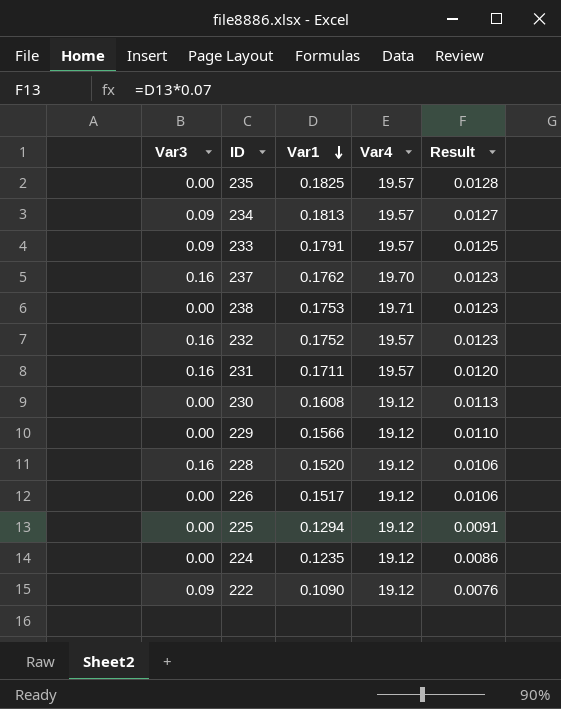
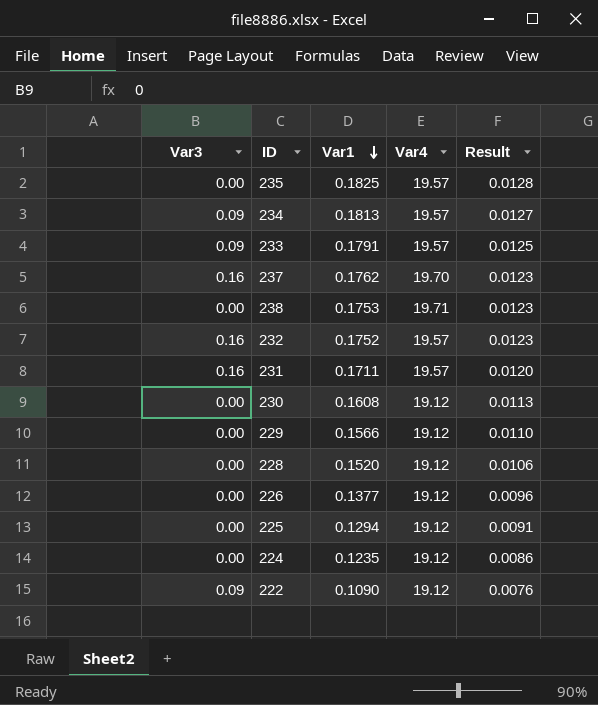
228 | Var3: 0.16 -> 0.00
226 | Var1: 0.1517 -> 0.1377
226 | Result: 0.0106 -> 0.0096

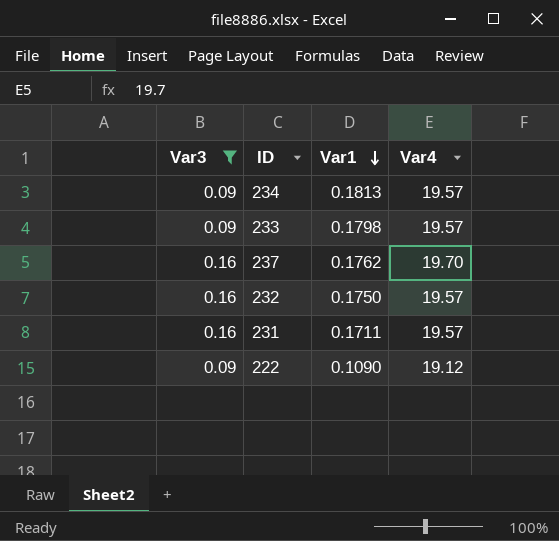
filter: none -> Var3 != 0.00
column Result | formula: [Var1] * 0.07 -> none
233 | Var1: 0.1791 -> 0.1798
232 | Var1: 0.1752 -> 0.1750

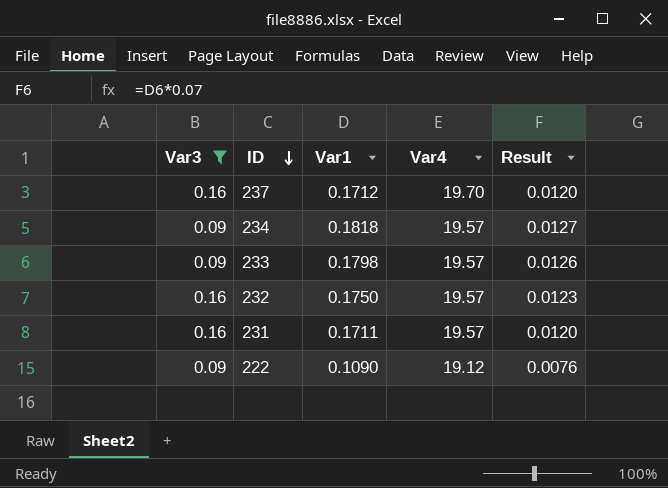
row order: Var1 descending -> ID descending
column Result | formula: none -> [Var1] * 0.07
237 | Var1: 0.1762 -> 0.1712
234 | Var1: 0.1813 -> 0.1818

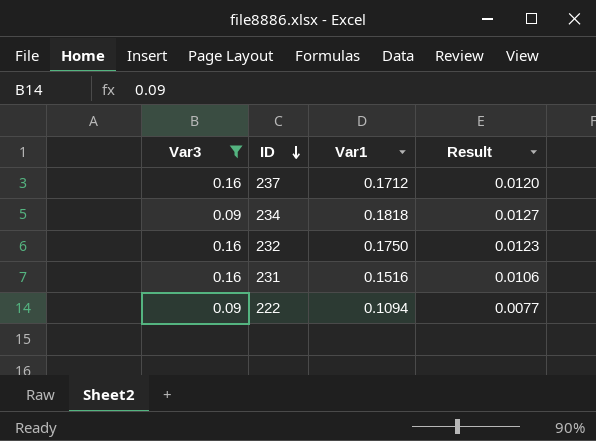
column Var4 | position: 4 -> none
row 233: 0.09 | 0.1798 | 19.57 | 0.0126 -> none
231 | Var1: 0.1711 -> 0.1516
231 | Result: 0.0120 -> 0.0106
222 | Var1: 0.1090 -> 0.1094
222 | Result: 0.0076 -> 0.0077

